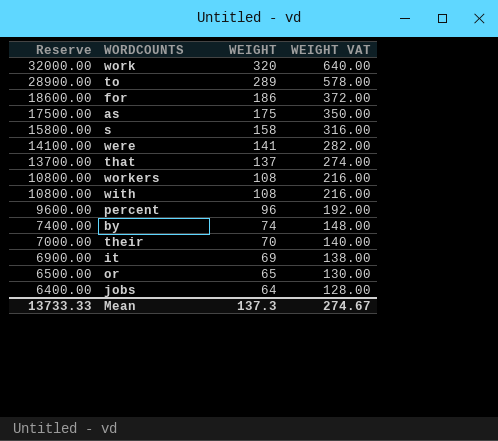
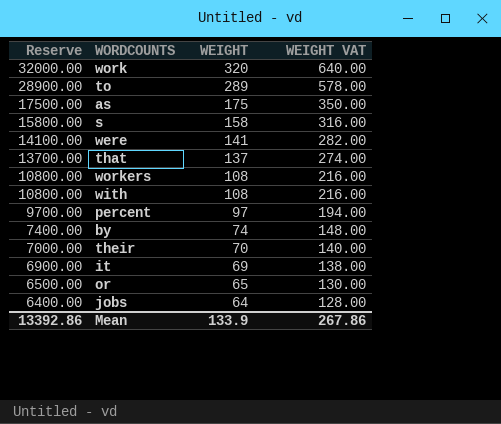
row for: 18600.00 | 186 | 372.00 -> none
percent | Reserve: 9600.00 -> 9700.00
percent | WEIGHT: 96 -> 97
percent | WEIGHT VAT: 192.00 -> 194.00
Mean | Reserve: 13733.33 -> 13392.86
Mean | WEIGHT: 137.3 -> 133.9
Mean | WEIGHT VAT: 274.67 -> 267.86

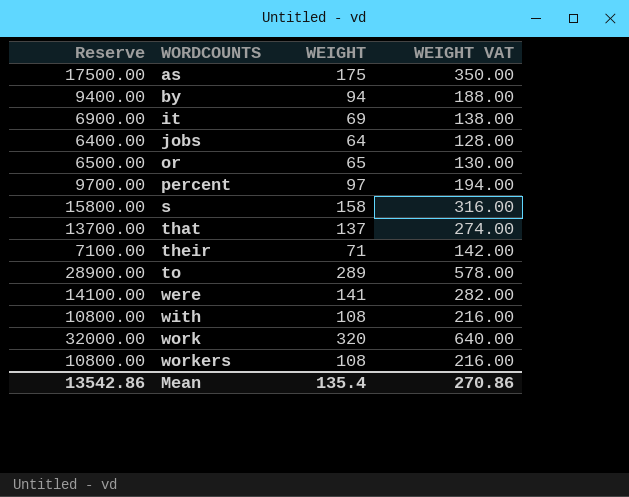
row order: Reserve descending -> WORDCOUNTS ascending
by | Reserve: 7400.00 -> 9400.00
by | WEIGHT: 74 -> 94
by | WEIGHT VAT: 148.00 -> 188.00
their | Reserve: 7000.00 -> 7100.00
their | WEIGHT: 70 -> 71
their | WEIGHT VAT: 140.00 -> 142.00
Mean | Reserve: 13392.86 -> 13542.86
Mean | WEIGHT: 133.9 -> 135.4
Mean | WEIGHT VAT: 267.86 -> 270.86

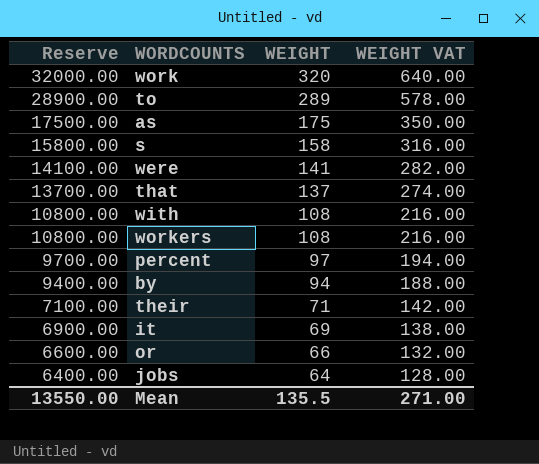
row order: WORDCOUNTS ascending -> Reserve descending
or | Reserve: 6500.00 -> 6600.00
or | WEIGHT: 65 -> 66
or | WEIGHT VAT: 130.00 -> 132.00
Mean | Reserve: 13542.86 -> 13550.00
Mean | WEIGHT: 135.4 -> 135.5
Mean | WEIGHT VAT: 270.86 -> 271.00

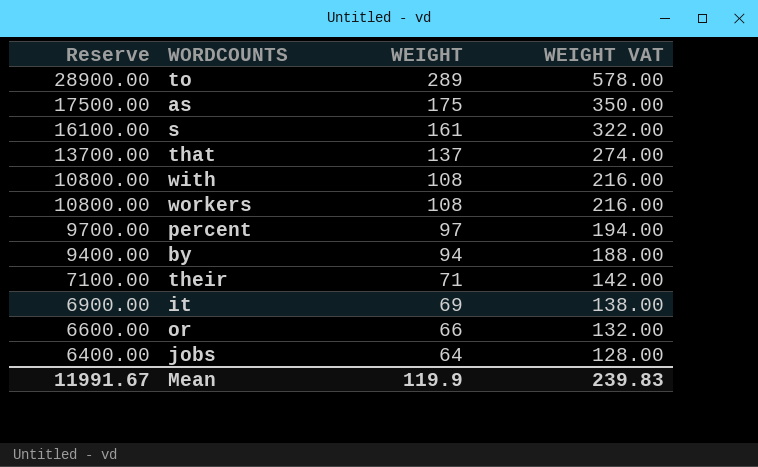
row work: 32000.00 | 320 | 640.00 -> none
row were: 14100.00 | 141 | 282.00 -> none
s | Reserve: 15800.00 -> 16100.00
s | WEIGHT: 158 -> 161
s | WEIGHT VAT: 316.00 -> 322.00
Mean | Reserve: 13550.00 -> 11991.67
Mean | WEIGHT: 135.5 -> 119.9
Mean | WEIGHT VAT: 271.00 -> 239.83

